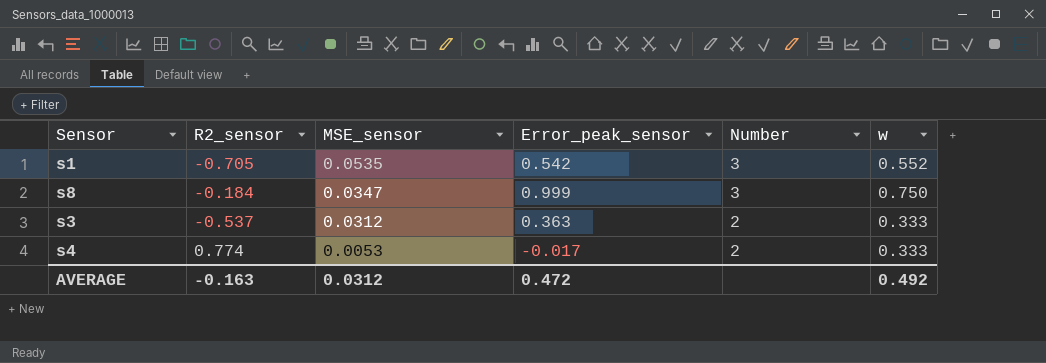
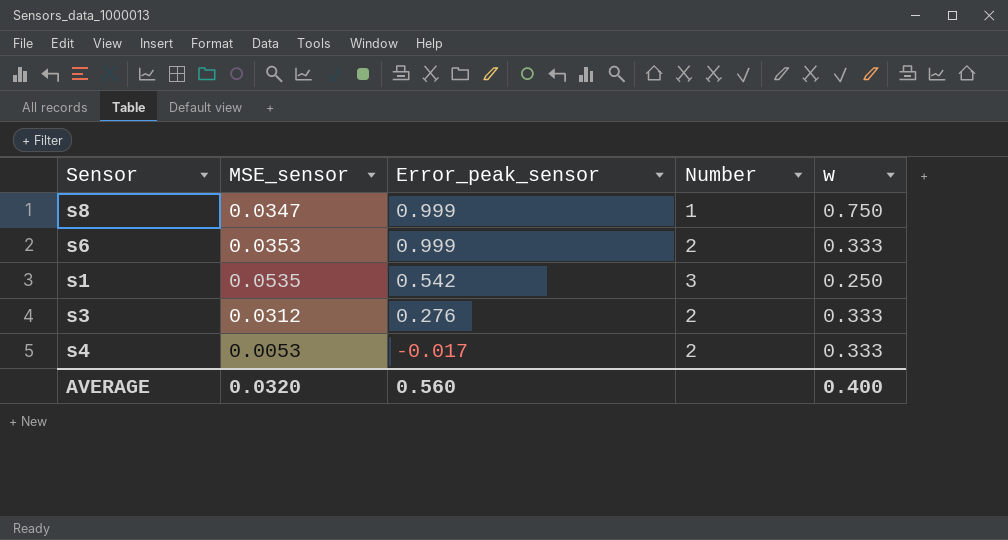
row order: MSE_sensor descending -> Error_peak_sensor descending
column R2_sensor | position: 2 -> none
s8 | Number: 3 -> 1
row s6: none -> 0.0353 | 0.999 | 2 | 0.333
s1 | w: 0.552 -> 0.250
s3 | Error_peak_sensor: 0.363 -> 0.276
AVERAGE | MSE_sensor: 0.0312 -> 0.0320
AVERAGE | Error_peak_sensor: 0.472 -> 0.560
AVERAGE | w: 0.492 -> 0.400

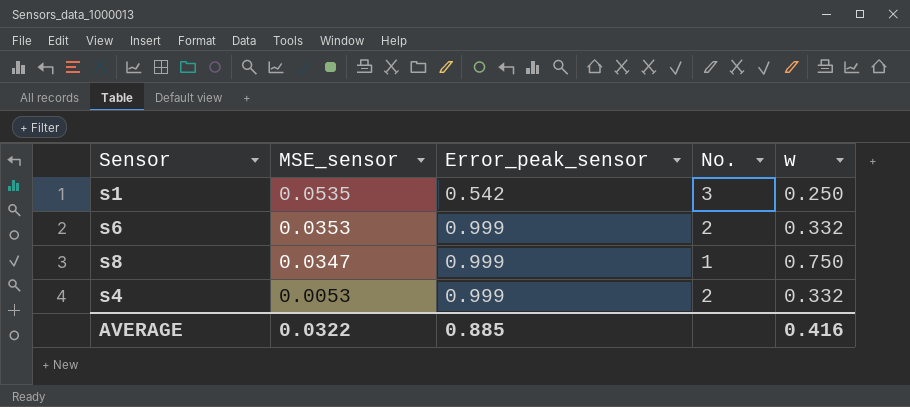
row order: Error_peak_sensor descending -> MSE_sensor descending
column name: Number -> No.
row s3: 0.0312 | 0.276 | 2 | 0.333 -> none
s6 | w: 0.333 -> 0.332
s4 | Error_peak_sensor: -0.017 -> 0.999
s4 | w: 0.333 -> 0.332
AVERAGE | MSE_sensor: 0.0320 -> 0.0322
AVERAGE | Error_peak_sensor: 0.560 -> 0.885
AVERAGE | w: 0.400 -> 0.416

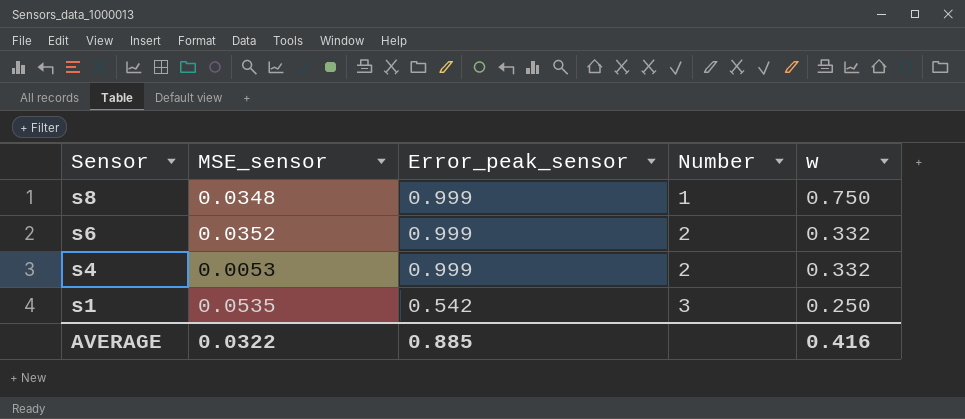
row order: MSE_sensor descending -> Sensor descending
column name: No. -> Number
s8 | MSE_sensor: 0.0347 -> 0.0348
s6 | MSE_sensor: 0.0353 -> 0.0352

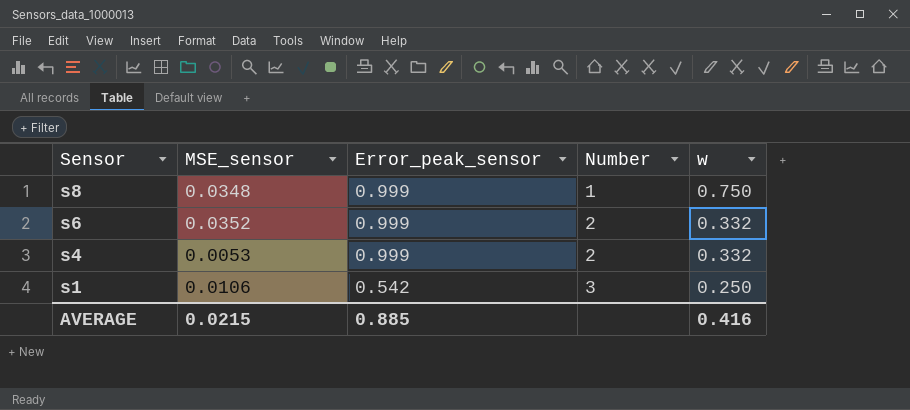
s1 | MSE_sensor: 0.0535 -> 0.0106
AVERAGE | MSE_sensor: 0.0322 -> 0.0215

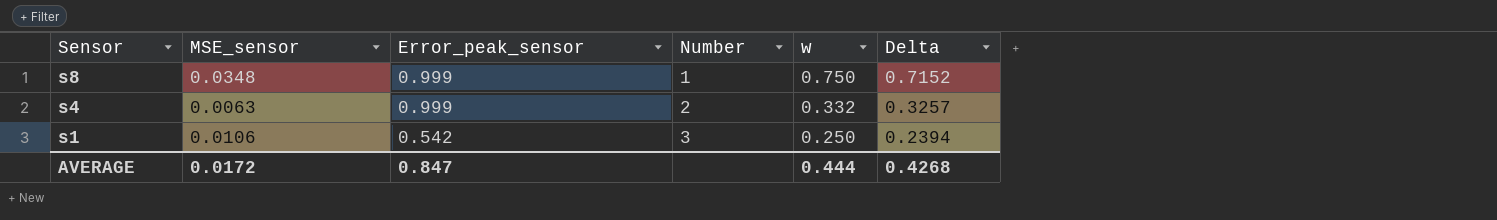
column Delta | formula: none -> [w] - [MSE_sensor]
row s6: 0.0352 | 0.999 | 2 | 0.332 -> none
s4 | MSE_sensor: 0.0053 -> 0.0063
AVERAGE | MSE_sensor: 0.0215 -> 0.0172
AVERAGE | Error_peak_sensor: 0.885 -> 0.847
AVERAGE | w: 0.416 -> 0.444

